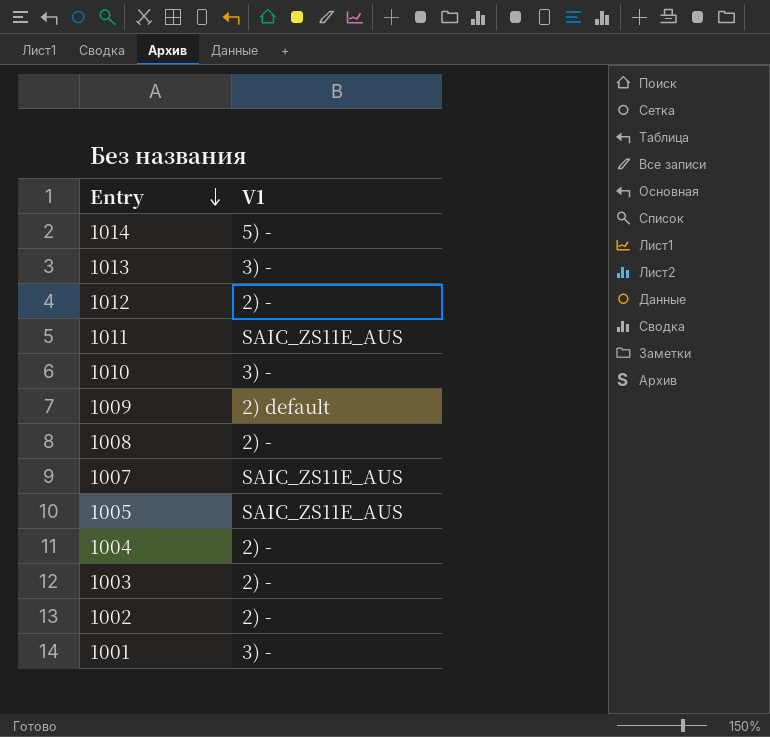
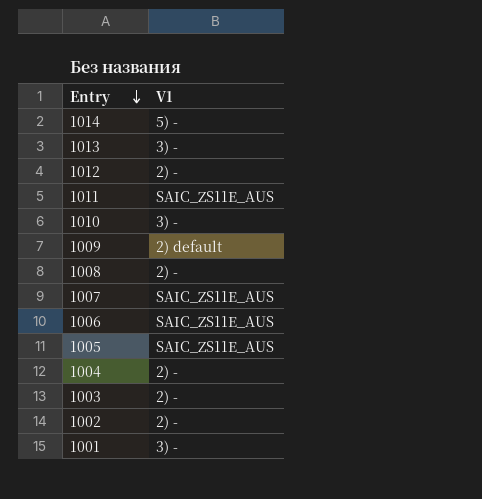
row 1006: none -> SAIC_ZS11E_AUS

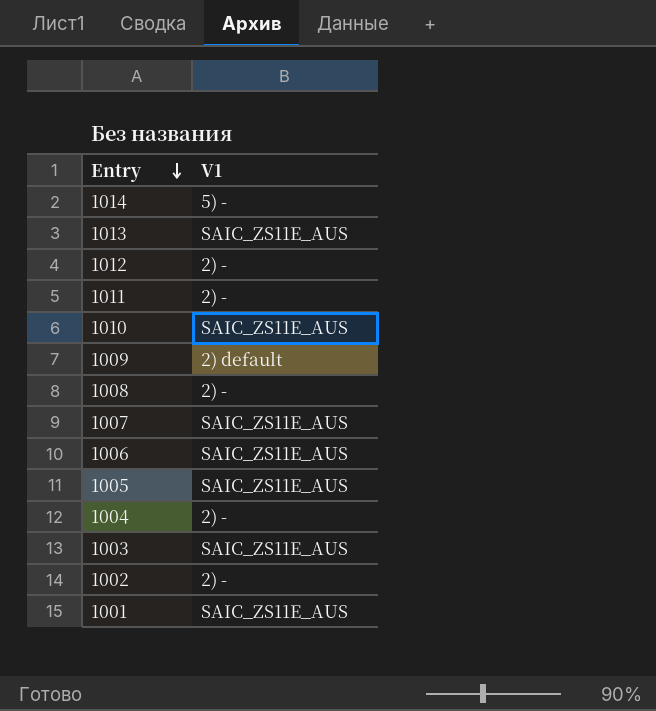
1013 | V1: 3) - -> SAIC_ZS11E_AUS
1011 | V1: SAIC_ZS11E_AUS -> 2) -
1010 | V1: 3) - -> SAIC_ZS11E_AUS
1003 | V1: 2) - -> SAIC_ZS11E_AUS
1001 | V1: 3) - -> SAIC_ZS11E_AUS

